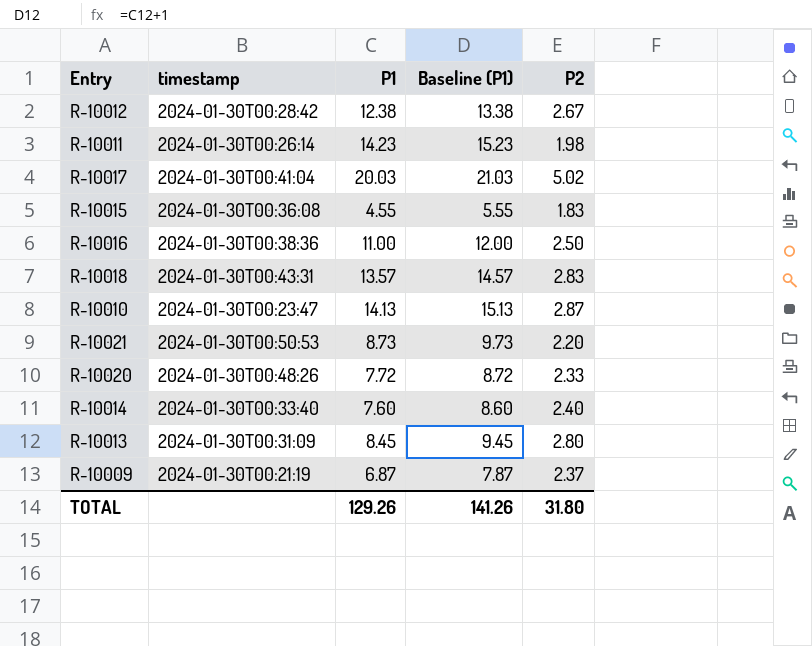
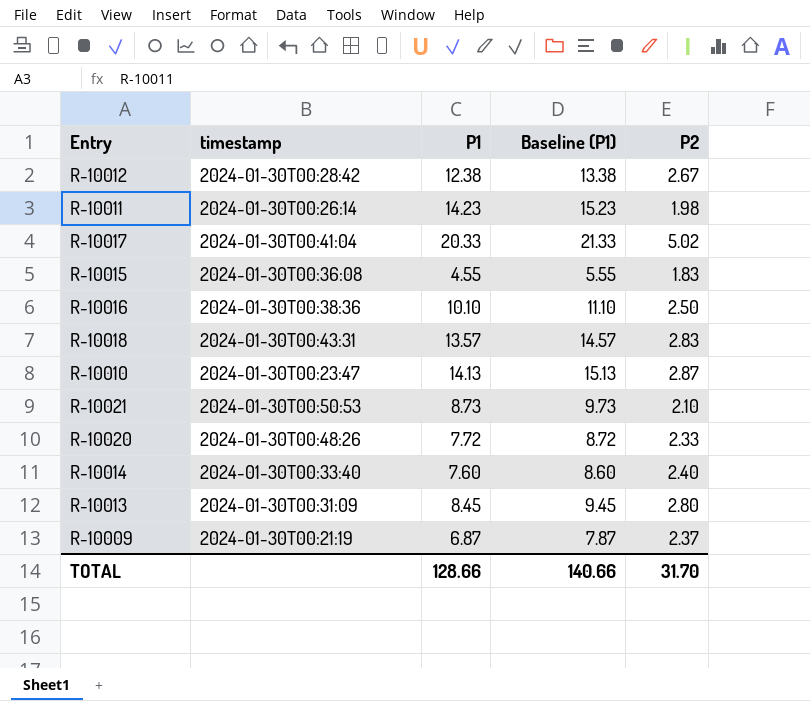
R-10017 | P1: 20.03 -> 20.33
R-10017 | Baseline (P1): 21.03 -> 21.33
R-10016 | P1: 11.00 -> 10.10
R-10016 | Baseline (P1): 12.00 -> 11.10
R-10021 | P2: 2.20 -> 2.10
TOTAL | P1: 129.26 -> 128.66
TOTAL | Baseline (P1): 141.26 -> 140.66
TOTAL | P2: 31.80 -> 31.70

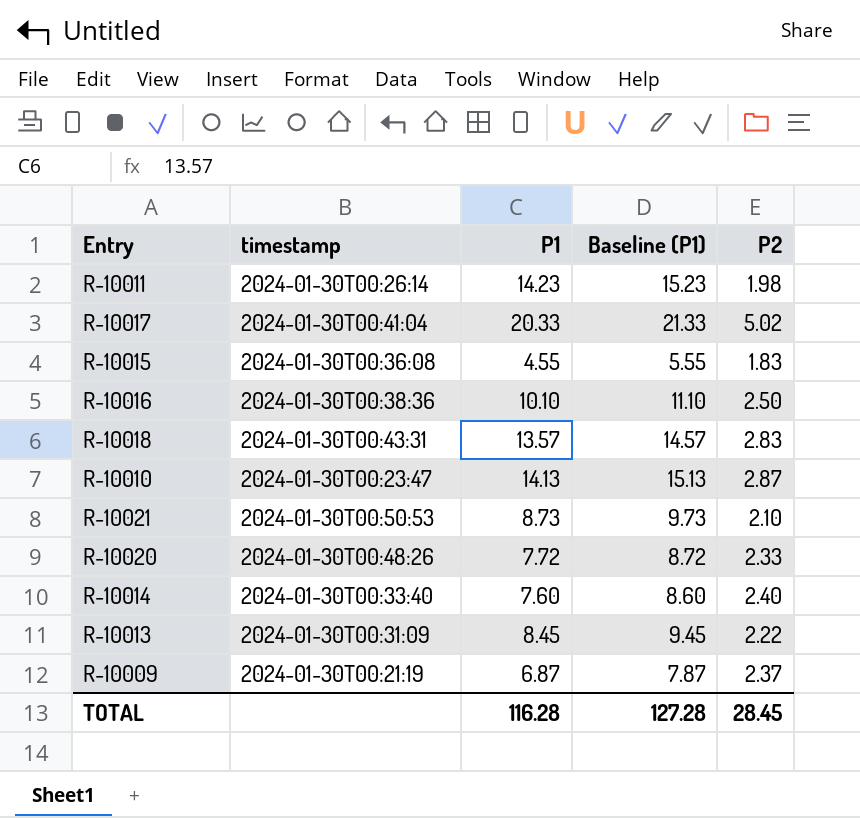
row R-10012: 2024-01-30T00:28:42 | 12.38 | 13.38 | 2.67 -> none
R-10013 | P2: 2.80 -> 2.22
TOTAL | P1: 128.66 -> 116.28
TOTAL | Baseline (P1): 140.66 -> 127.28
TOTAL | P2: 31.70 -> 28.45

